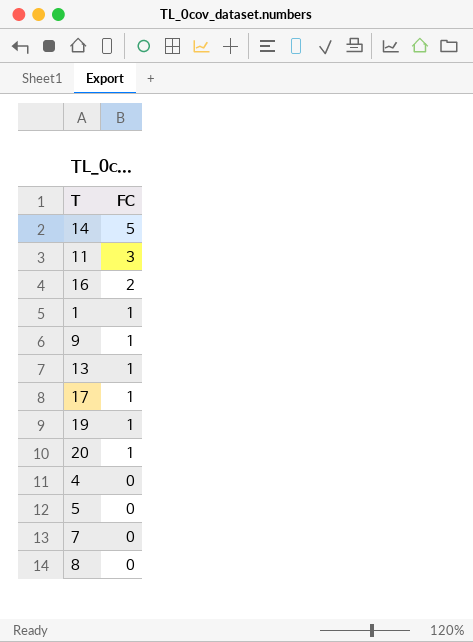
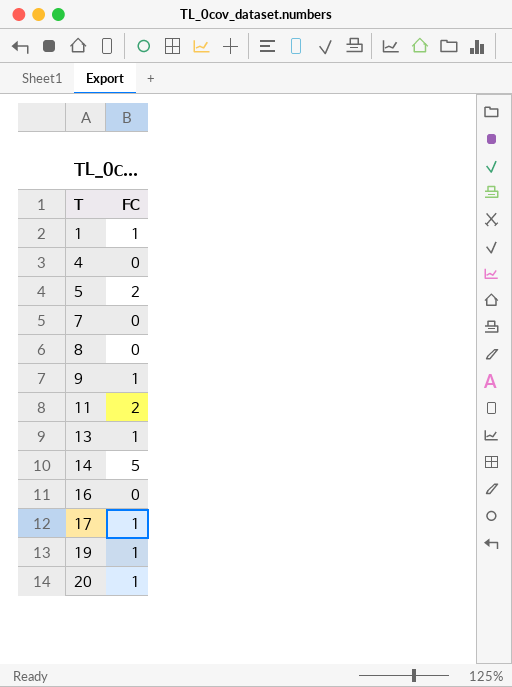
row order: FC descending -> T ascending
5 | FC: 0 -> 2
11 | FC: 3 -> 2
16 | FC: 2 -> 0

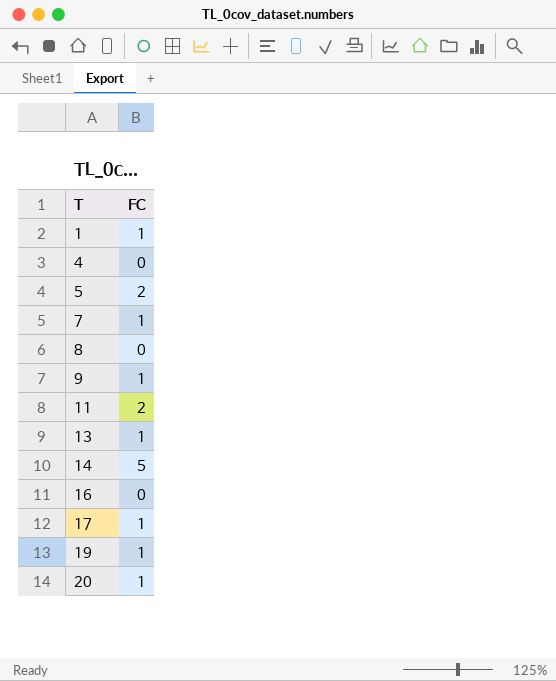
7 | FC: 0 -> 1

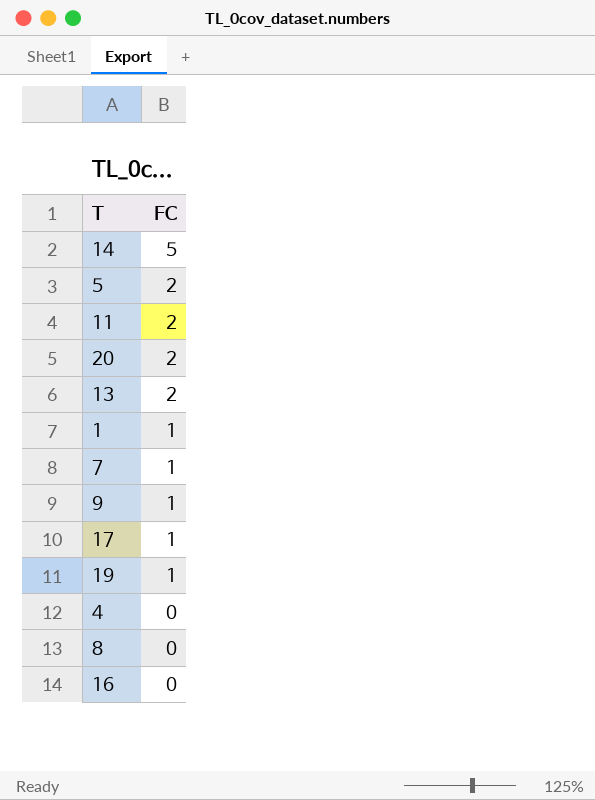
row order: T ascending -> FC descending
20 | FC: 1 -> 2
13 | FC: 1 -> 2

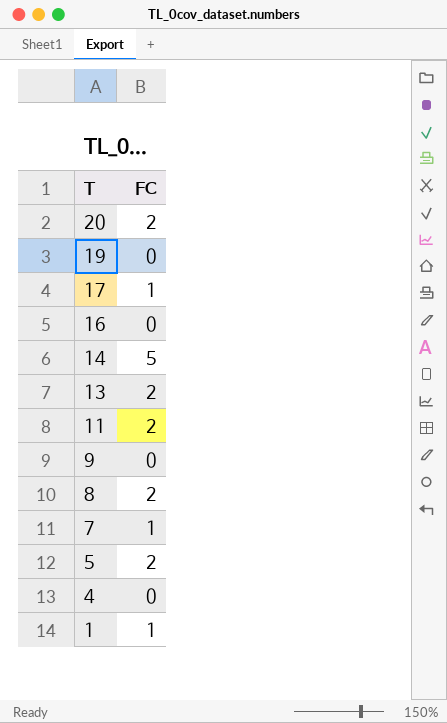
row order: FC descending -> T descending
19 | FC: 1 -> 0
9 | FC: 1 -> 0
8 | FC: 0 -> 2

